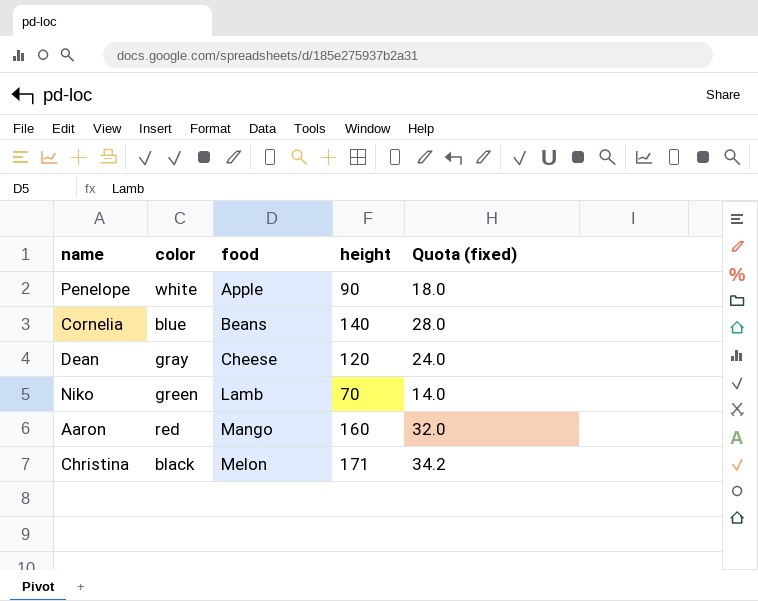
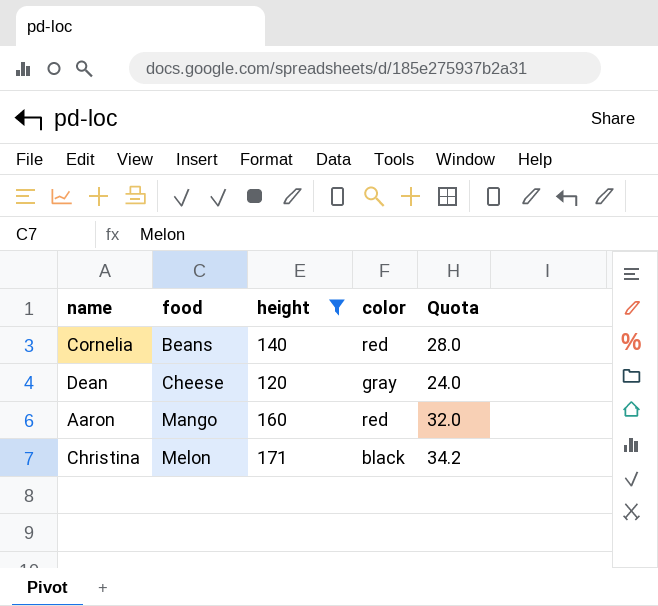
filter: none -> height >= 120
column color | position: 2 -> 4
column name: Quota (fixed) -> Quota
Cornelia | color: blue -> red

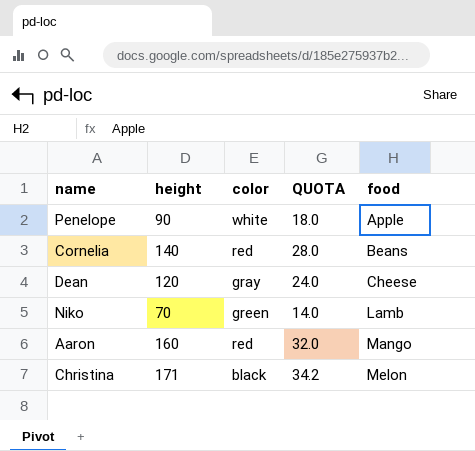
filter: height >= 120 -> none
column name: Quota -> QUOTA
column food | position: 2 -> 5

